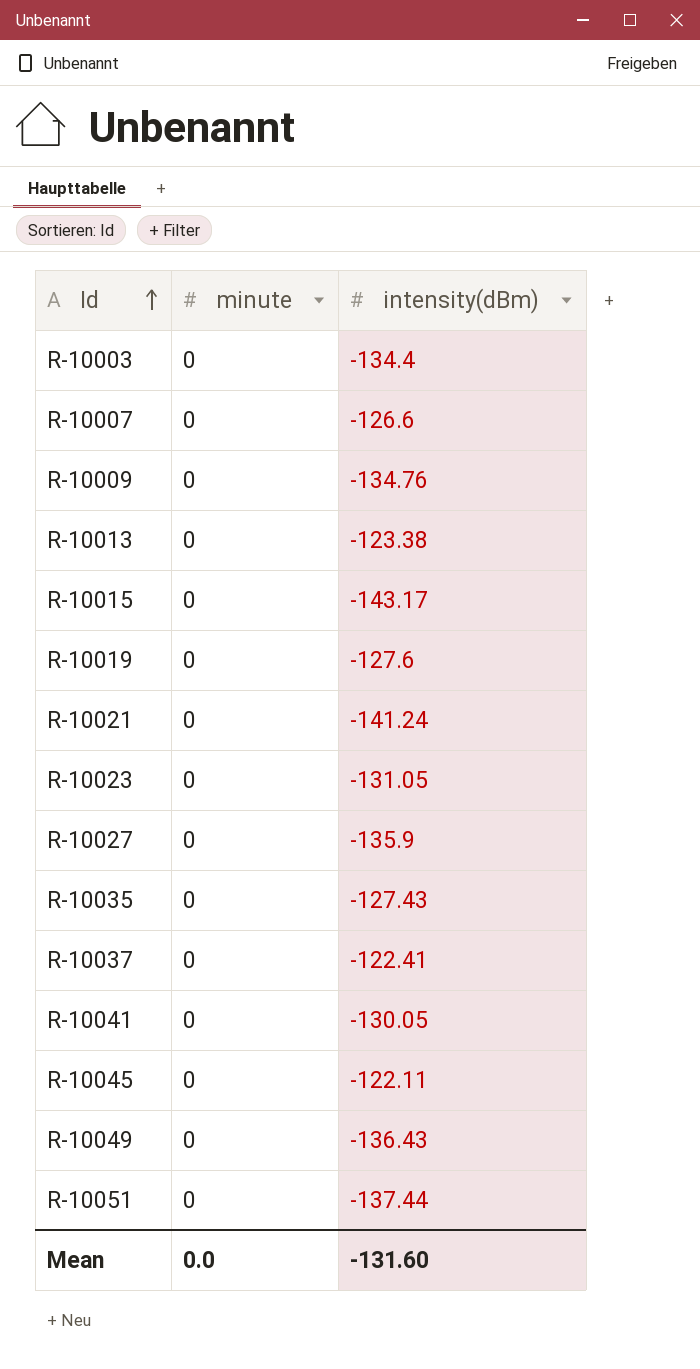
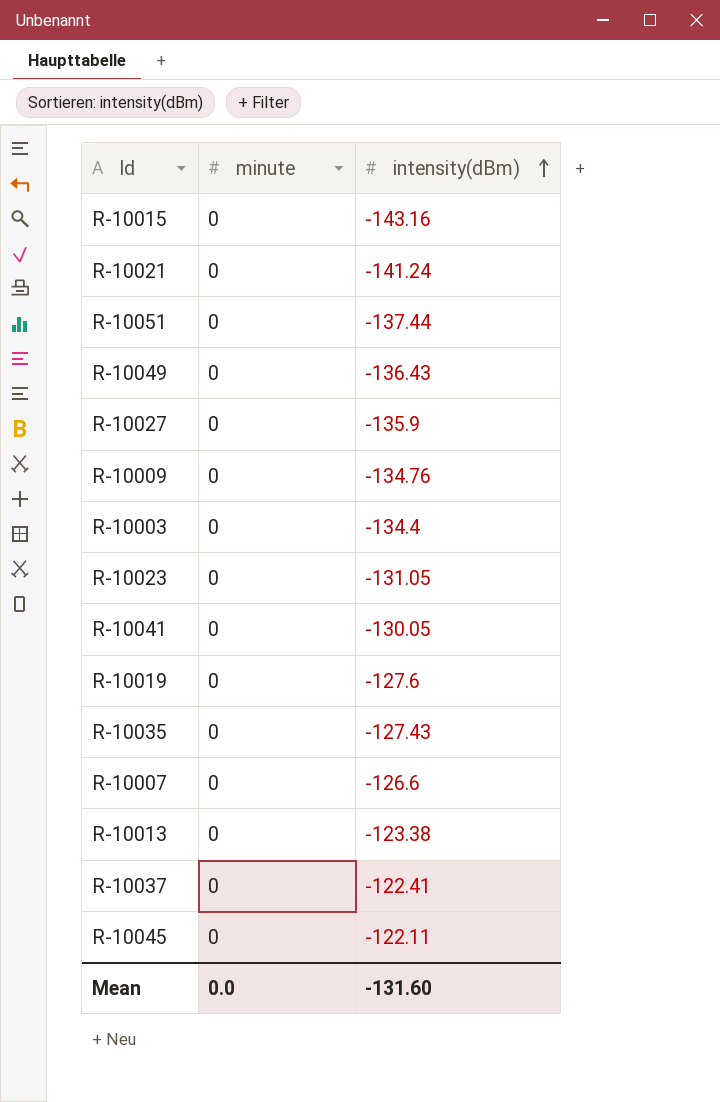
row order: Id ascending -> intensity(dBm) ascending
R-10015 | intensity(dBm): -143.17 -> -143.16

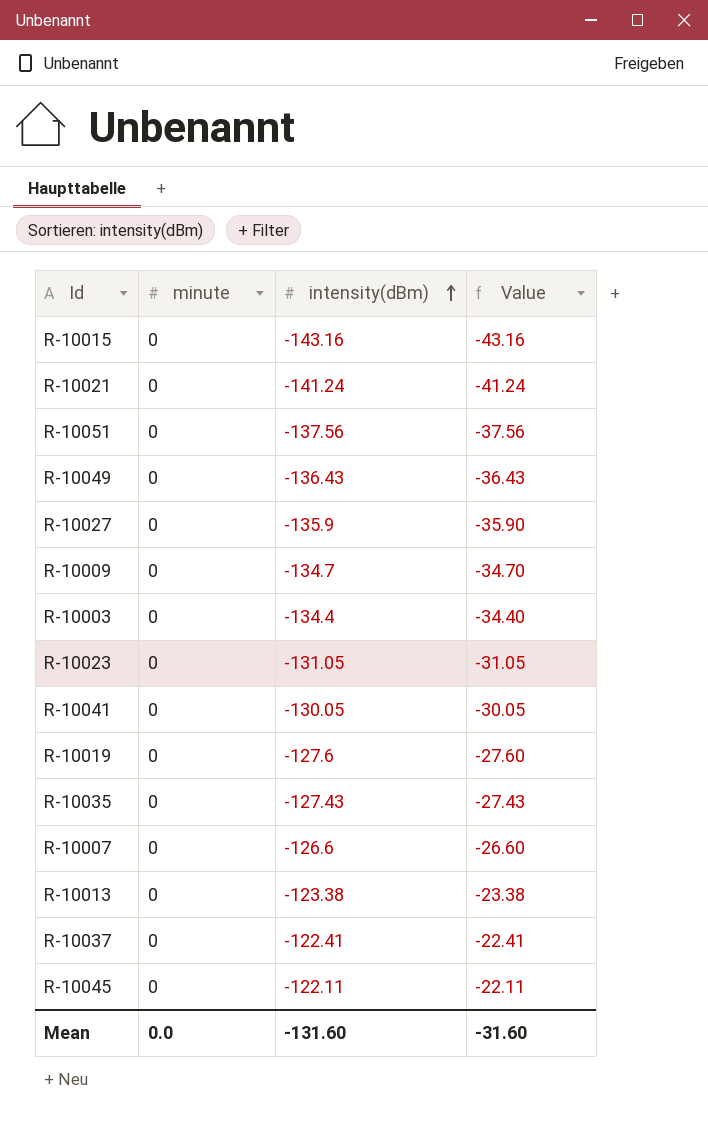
column Value | formula: none -> [intensity(dBm)] + 100
R-10051 | intensity(dBm): -137.44 -> -137.56
R-10009 | intensity(dBm): -134.76 -> -134.7

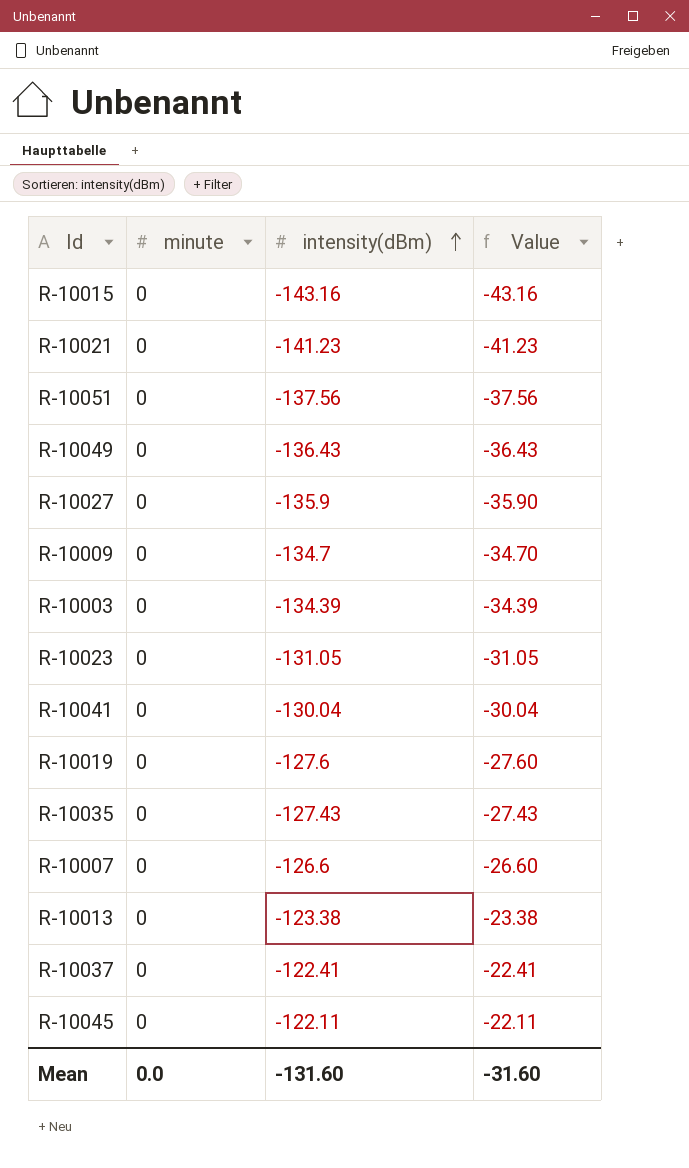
R-10021 | intensity(dBm): -141.24 -> -141.23
R-10021 | Value: -41.24 -> -41.23
R-10003 | intensity(dBm): -134.4 -> -134.39
R-10003 | Value: -34.40 -> -34.39
R-10041 | intensity(dBm): -130.05 -> -130.04
R-10041 | Value: -30.05 -> -30.04

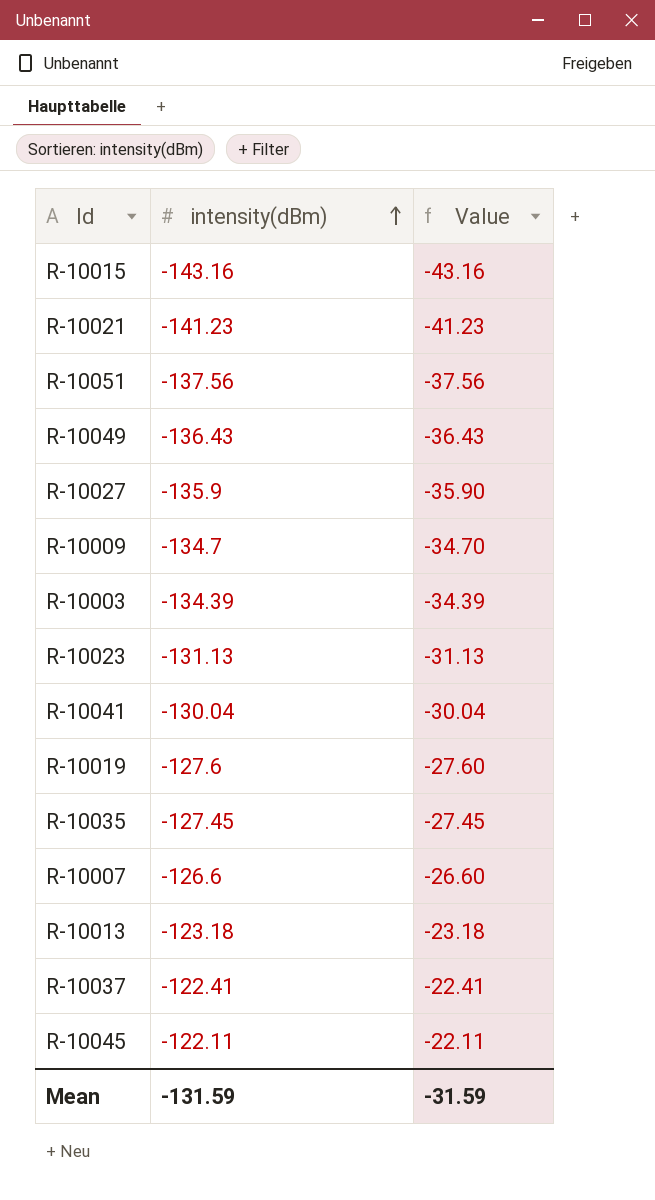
column minute | position: 2 -> none
R-10023 | intensity(dBm): -131.05 -> -131.13
R-10023 | Value: -31.05 -> -31.13
R-10035 | intensity(dBm): -127.43 -> -127.45
R-10035 | Value: -27.43 -> -27.45
R-10013 | intensity(dBm): -123.38 -> -123.18
R-10013 | Value: -23.38 -> -23.18
Mean | intensity(dBm): -131.60 -> -131.59
Mean | Value: -31.60 -> -31.59

